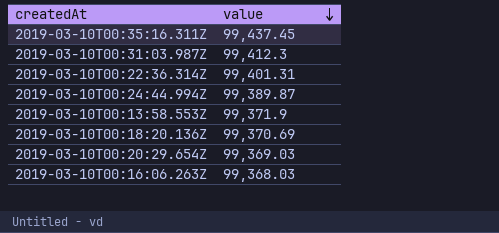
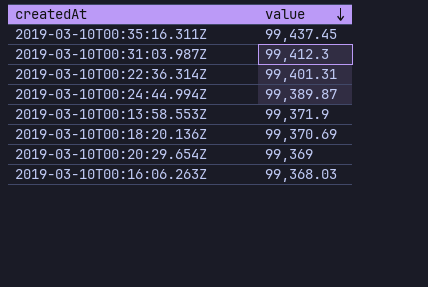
2019-03-10T00:20:29.654Z | value: 99,369.03 -> 99,369

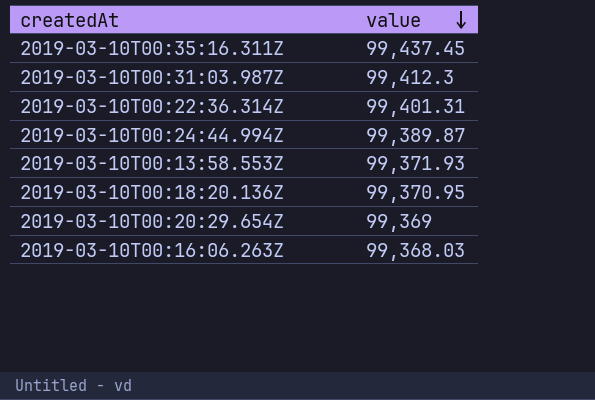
2019-03-10T00:13:58.553Z | value: 99,371.9 -> 99,371.93
2019-03-10T00:18:20.136Z | value: 99,370.69 -> 99,370.95

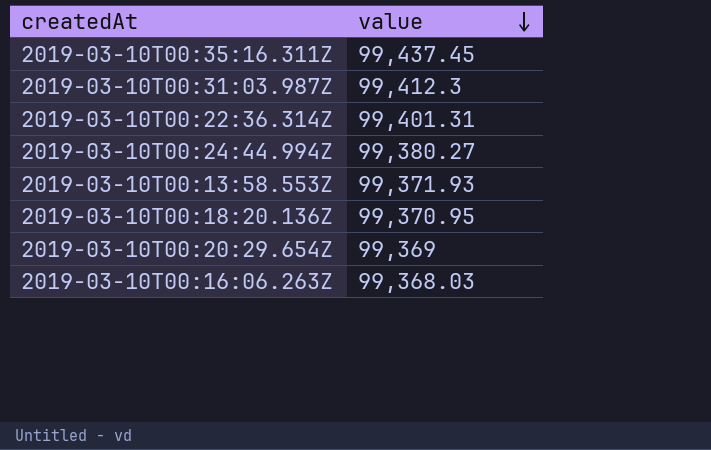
2019-03-10T00:24:44.994Z | value: 99,389.87 -> 99,380.27

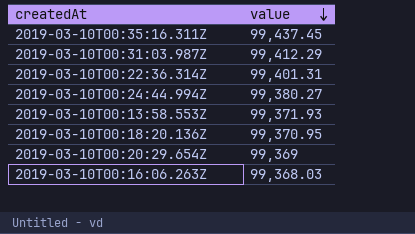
2019-03-10T00:31:03.987Z | value: 99,412.3 -> 99,412.29

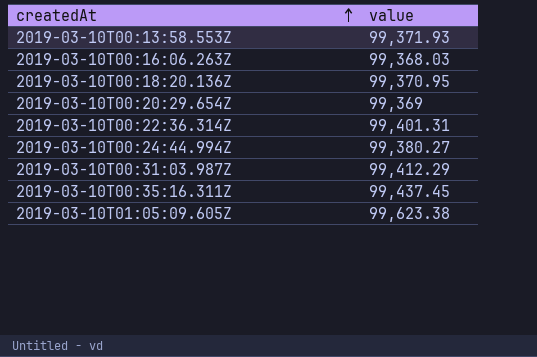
row order: value descending -> createdAt ascending
row 2019-03-10T01:05:09.605Z: none -> 99,623.38

